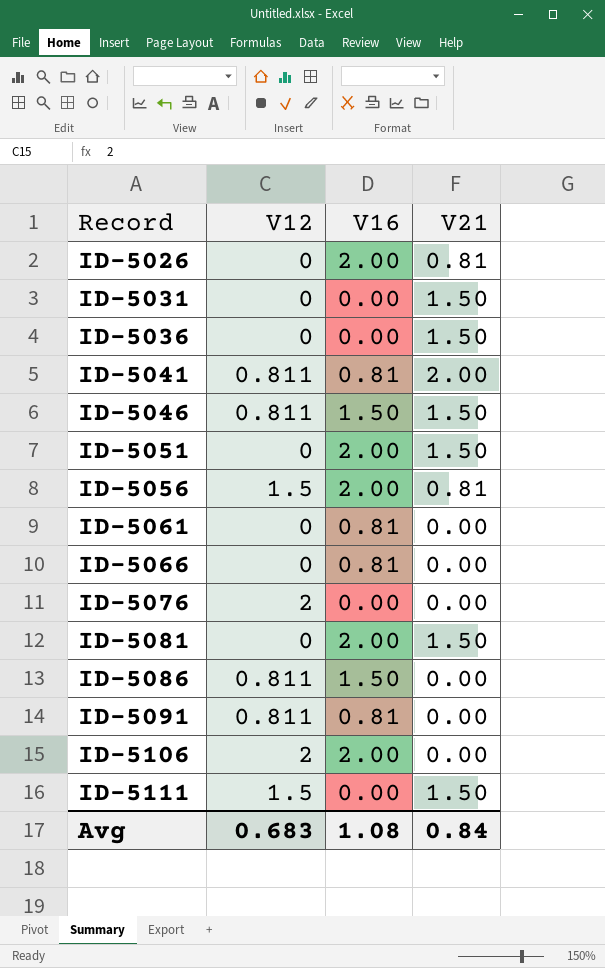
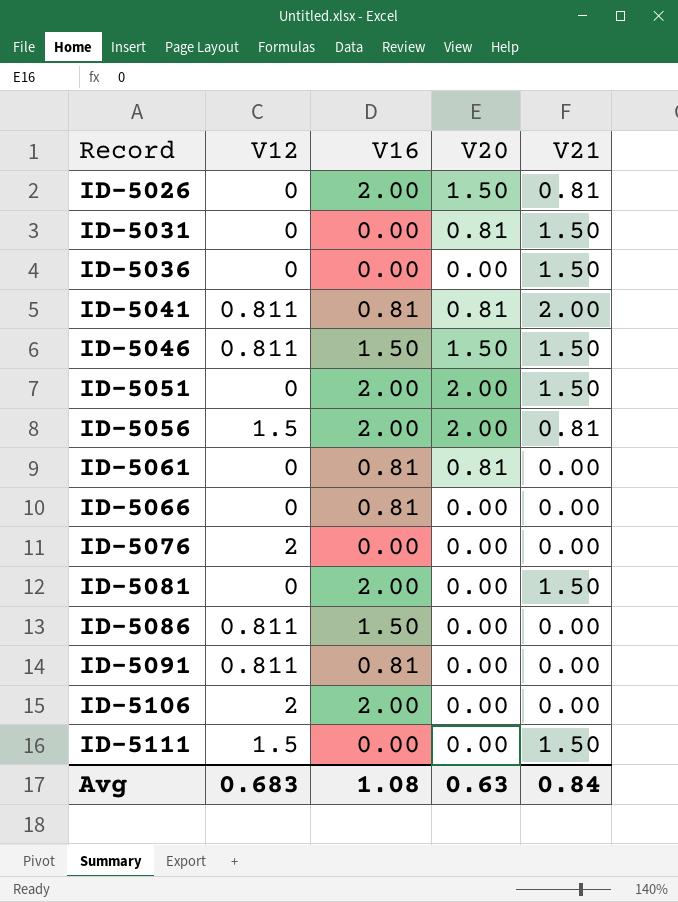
column V20 | position: none -> 4

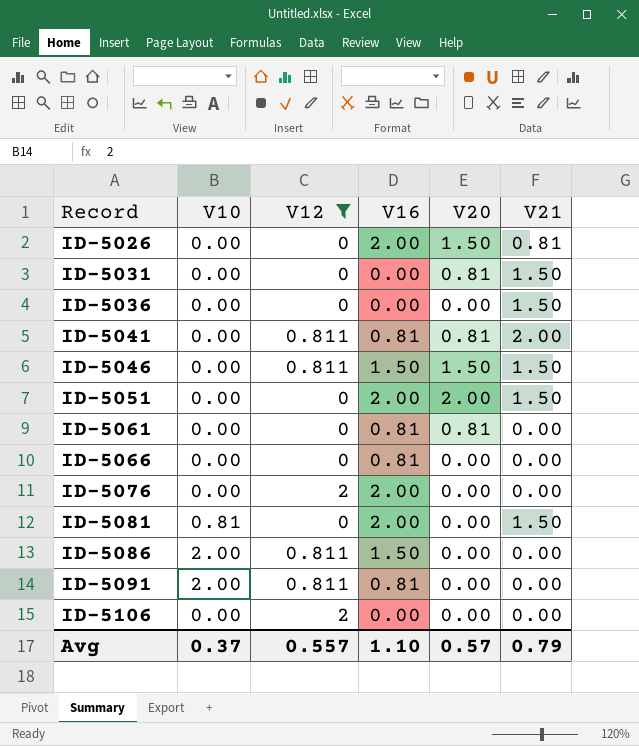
filter: none -> V12 != 1.5
column V10 | position: none -> 2
ID-5076 | V16: 0.00 -> 2.00
ID-5106 | V16: 2.00 -> 0.00
Avg | V12: 0.683 -> 0.557
Avg | V16: 1.08 -> 1.10
Avg | V20: 0.63 -> 0.57
Avg | V21: 0.84 -> 0.79

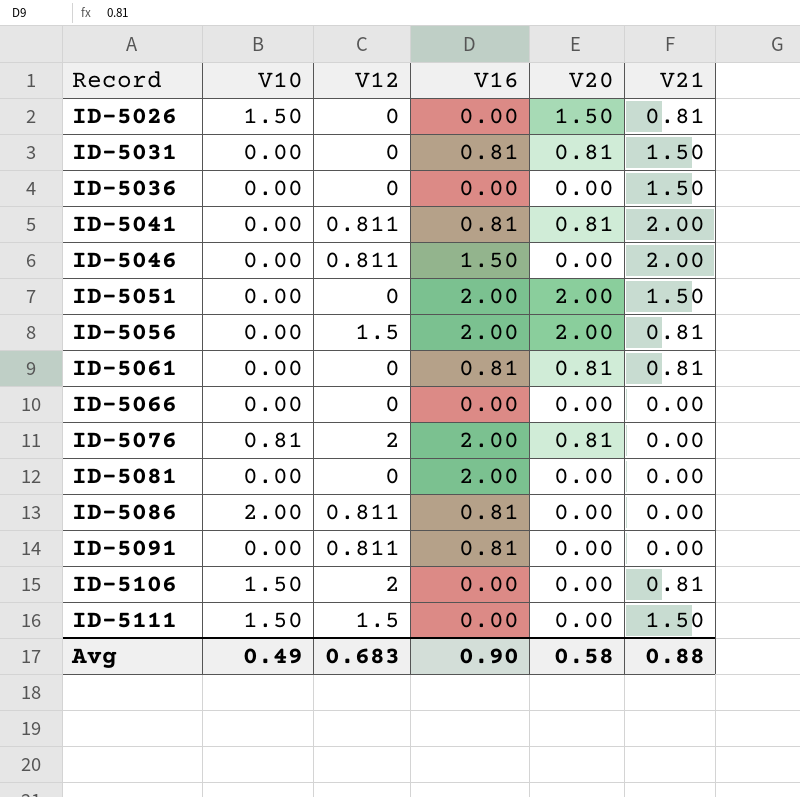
filter: V12 != 1.5 -> none
ID-5026 | V10: 0.00 -> 1.50
ID-5026 | V16: 2.00 -> 0.00
ID-5031 | V16: 0.00 -> 0.81
ID-5046 | V20: 1.50 -> 0.00
ID-5046 | V21: 1.50 -> 2.00
ID-5061 | V21: 0.00 -> 0.81
ID-5066 | V16: 0.81 -> 0.00
ID-5076 | V10: 0.00 -> 0.81
ID-5076 | V20: 0.00 -> 0.81
ID-5081 | V10: 0.81 -> 0.00
ID-5081 | V21: 1.50 -> 0.00
ID-5086 | V16: 1.50 -> 0.81
ID-5091 | V10: 2.00 -> 0.00
ID-5106 | V10: 0.00 -> 1.50
ID-5106 | V21: 0.00 -> 0.81
Avg | V10: 0.37 -> 0.49
Avg | V12: 0.557 -> 0.683
Avg | V16: 1.10 -> 0.90
Avg | V20: 0.57 -> 0.58
Avg | V21: 0.79 -> 0.88

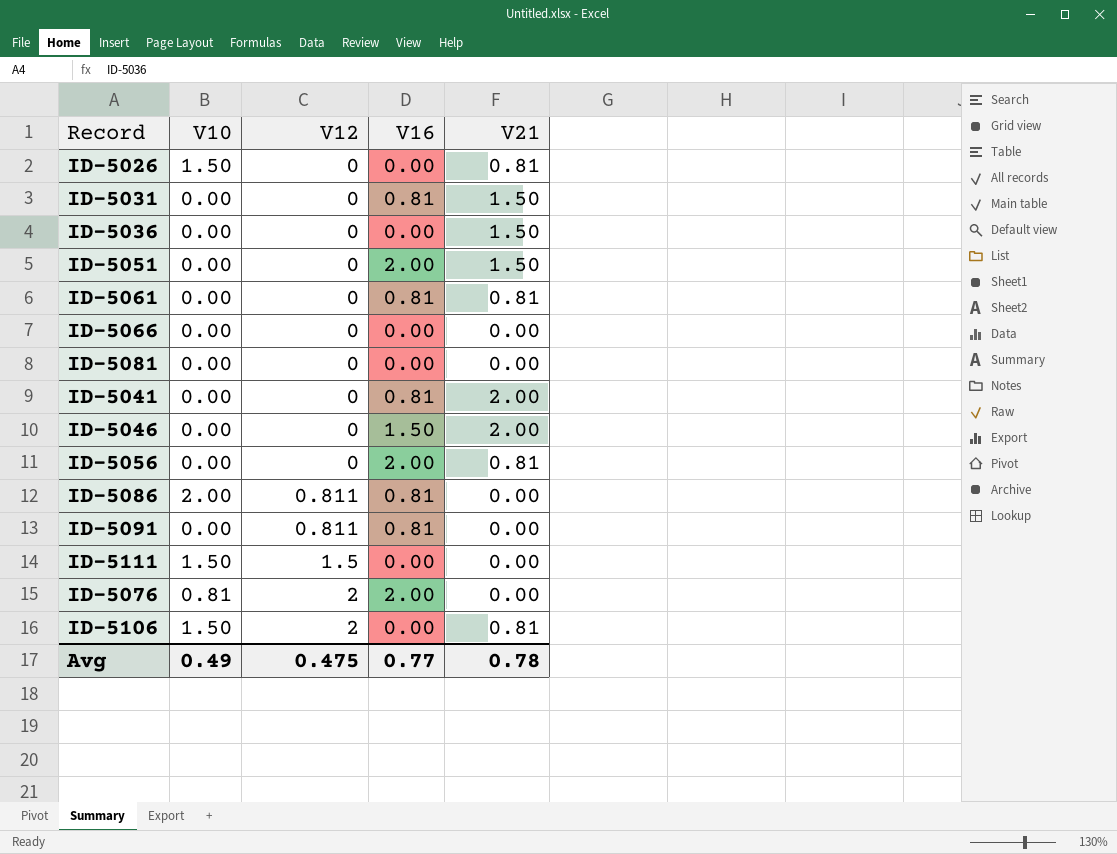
row order: Record ascending -> V12 ascending
column V20 | position: 5 -> none
ID-5081 | V16: 2.00 -> 0.00
ID-5041 | V12: 0.811 -> 0
ID-5046 | V12: 0.811 -> 0
ID-5056 | V12: 1.5 -> 0
ID-5111 | V21: 1.50 -> 0.00
Avg | V12: 0.683 -> 0.475
Avg | V16: 0.90 -> 0.77
Avg | V21: 0.88 -> 0.78

